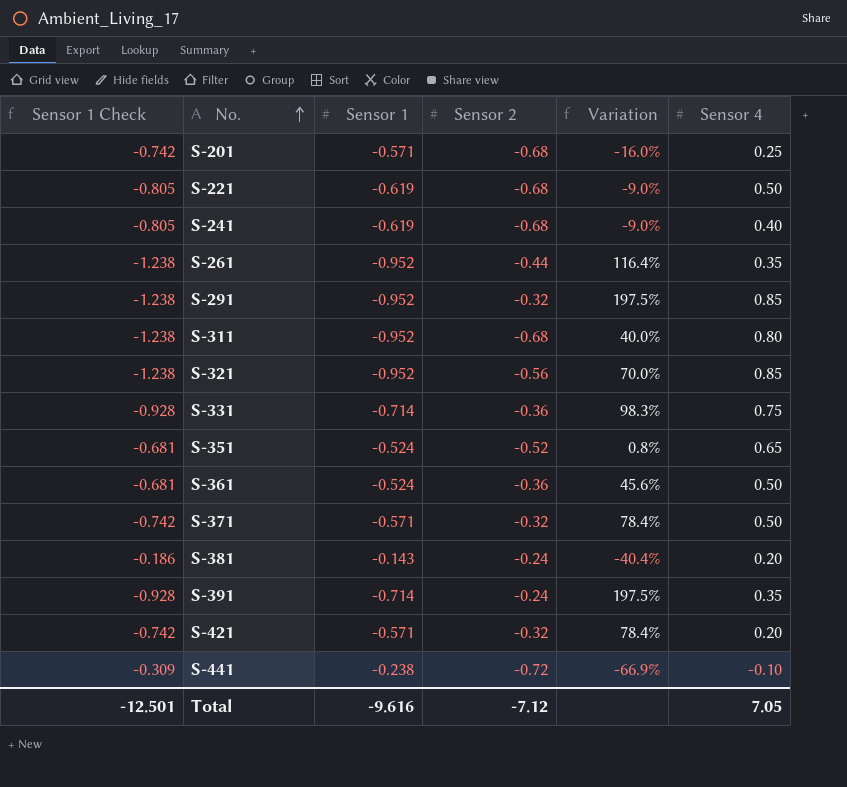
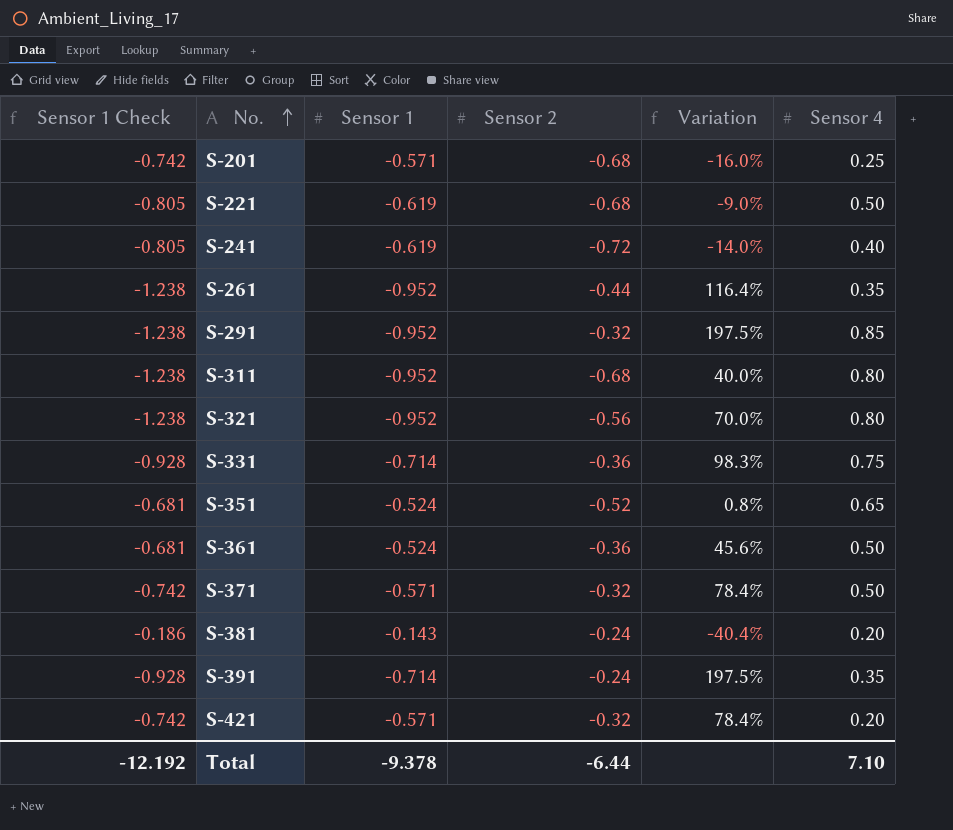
row S-441: -0.309 | -0.238 | -0.72 | -66.9% | -0.10 -> none
S-241 | Sensor 2: -0.68 -> -0.72
S-241 | Variation: -9.0% -> -14.0%
S-321 | Sensor 4: 0.85 -> 0.80
Total | Sensor 1 Check: -12.501 -> -12.192
Total | Sensor 1: -9.616 -> -9.378
Total | Sensor 2: -7.12 -> -6.44
Total | Sensor 4: 7.05 -> 7.10

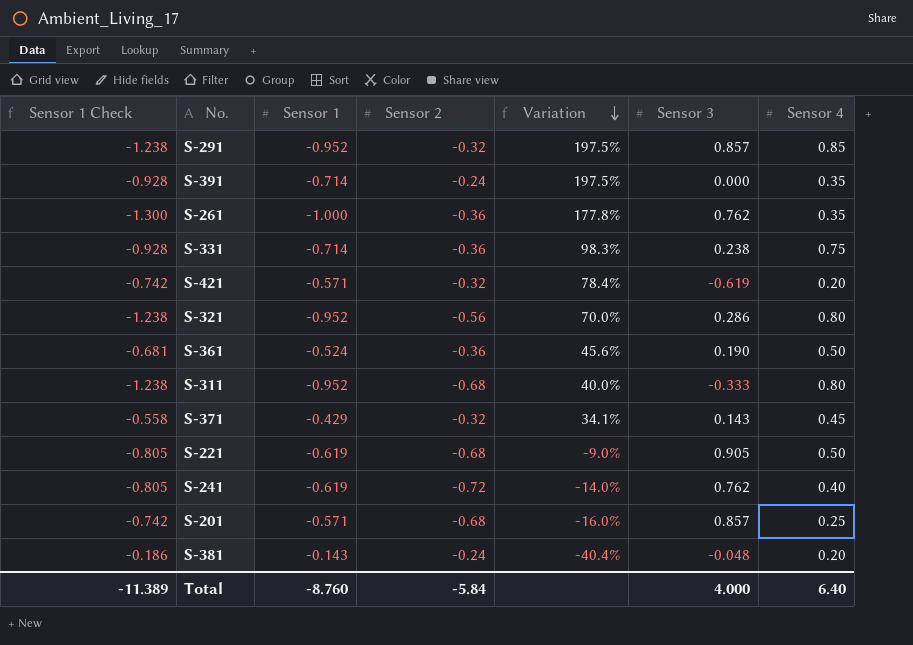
row order: No. ascending -> Variation descending
column Sensor 3 | position: none -> 6
row S-351: -0.681 | -0.524 | -0.52 | 0.8% | 0.65 -> none
S-261 | Sensor 1 Check: -1.238 -> -1.300
S-261 | Sensor 1: -0.952 -> -1.000
S-261 | Sensor 2: -0.44 -> -0.36
S-261 | Variation: 116.4% -> 177.8%
S-371 | Sensor 1 Check: -0.742 -> -0.558
S-371 | Sensor 1: -0.571 -> -0.429
S-371 | Variation: 78.4% -> 34.1%
S-371 | Sensor 4: 0.50 -> 0.45
Total | Sensor 1 Check: -12.192 -> -11.389
Total | Sensor 1: -9.378 -> -8.760
Total | Sensor 2: -6.44 -> -5.84
Total | Sensor 4: 7.10 -> 6.40

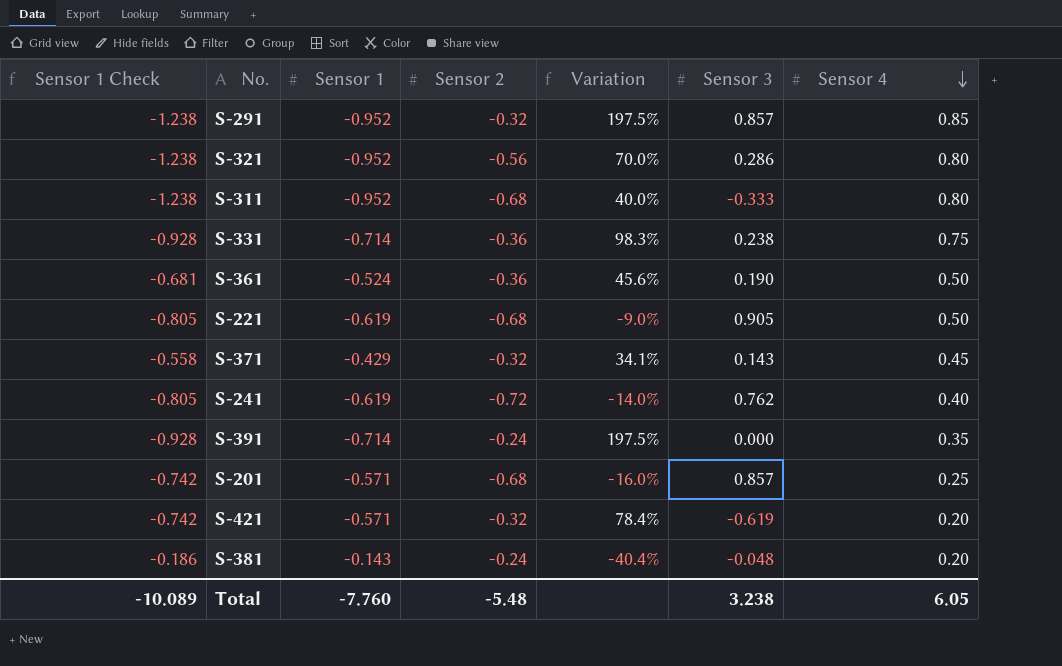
row order: Variation descending -> Sensor 4 descending
row S-261: -1.300 | -1.000 | -0.36 | 177.8% | 0.762 | 0.35 -> none
Total | Sensor 1 Check: -11.389 -> -10.089
Total | Sensor 1: -8.760 -> -7.760
Total | Sensor 2: -5.84 -> -5.48
Total | Sensor 3: 4.000 -> 3.238
Total | Sensor 4: 6.40 -> 6.05

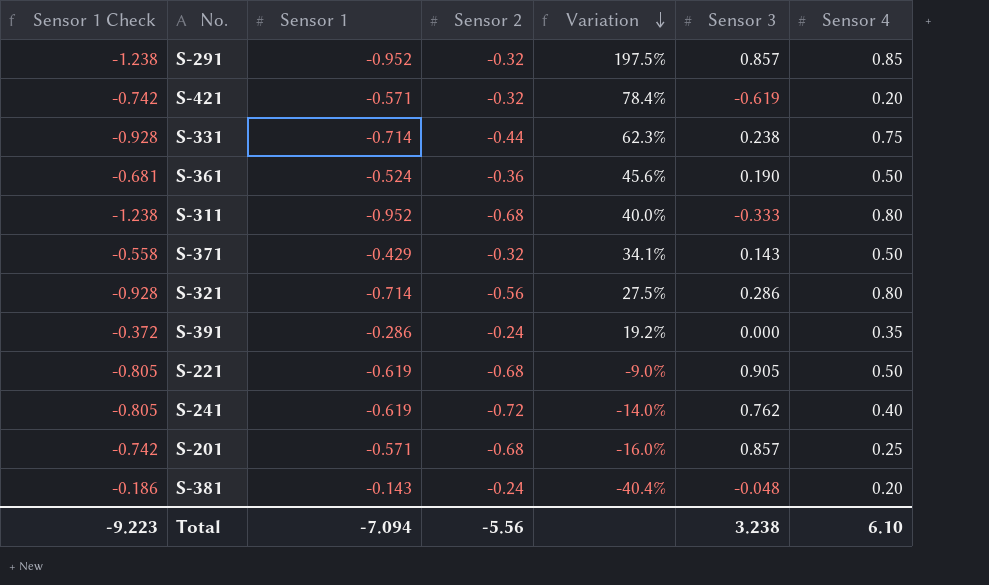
row order: Sensor 4 descending -> Variation descending
S-331 | Sensor 2: -0.36 -> -0.44
S-331 | Variation: 98.3% -> 62.3%
S-371 | Sensor 4: 0.45 -> 0.50
S-321 | Sensor 1 Check: -1.238 -> -0.928
S-321 | Sensor 1: -0.952 -> -0.714
S-321 | Variation: 70.0% -> 27.5%
S-391 | Sensor 1 Check: -0.928 -> -0.372
S-391 | Sensor 1: -0.714 -> -0.286
S-391 | Variation: 197.5% -> 19.2%
Total | Sensor 1 Check: -10.089 -> -9.223
Total | Sensor 1: -7.760 -> -7.094
Total | Sensor 2: -5.48 -> -5.56
Total | Sensor 4: 6.05 -> 6.10

